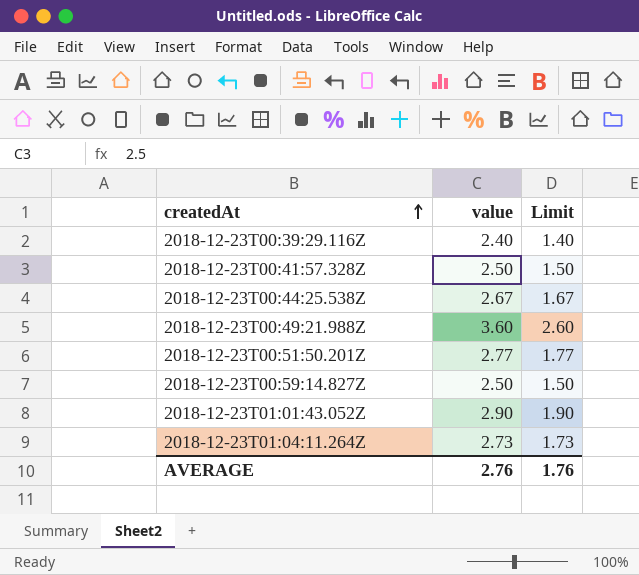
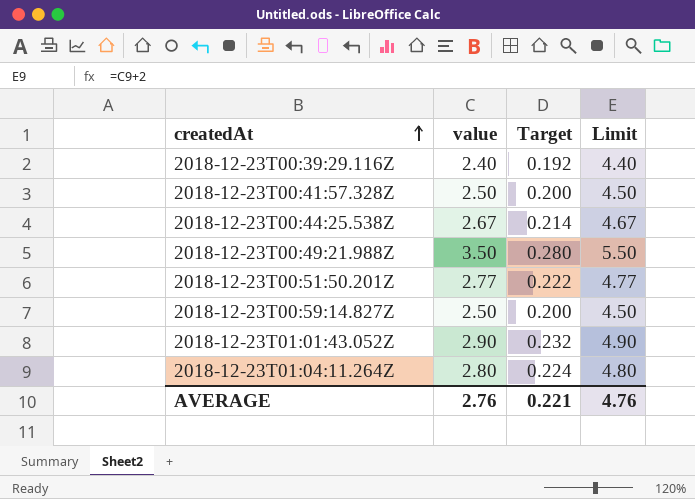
column Target | formula: none -> [value] * 0.08
column Limit | formula: [value] - 1 -> [value] + 2
2018-12-23T00:49:21.988Z | value: 3.60 -> 3.50
2018-12-23T01:04:11.264Z | value: 2.73 -> 2.80
AVERAGE | Limit: 1.76 -> 4.76

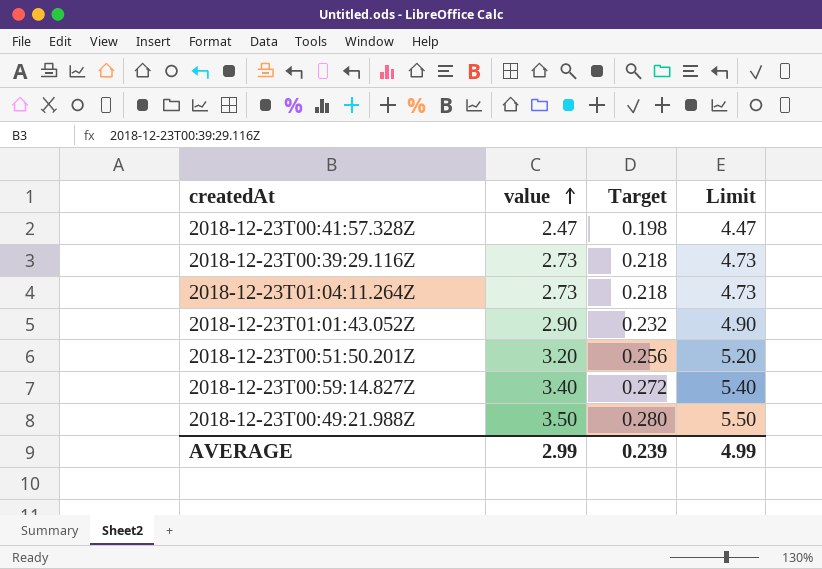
row order: createdAt ascending -> value ascending
row 2018-12-23T00:44:25.538Z: 2.67 | 0.214 | 4.67 -> none
2018-12-23T00:41:57.328Z | value: 2.50 -> 2.47
2018-12-23T00:41:57.328Z | Target: 0.200 -> 0.198
2018-12-23T00:41:57.328Z | Limit: 4.50 -> 4.47
2018-12-23T00:39:29.116Z | value: 2.40 -> 2.73
2018-12-23T00:39:29.116Z | Target: 0.192 -> 0.218
2018-12-23T00:39:29.116Z | Limit: 4.40 -> 4.73
2018-12-23T01:04:11.264Z | value: 2.80 -> 2.73
2018-12-23T01:04:11.264Z | Target: 0.224 -> 0.218
2018-12-23T01:04:11.264Z | Limit: 4.80 -> 4.73
2018-12-23T00:51:50.201Z | value: 2.77 -> 3.20
2018-12-23T00:51:50.201Z | Target: 0.222 -> 0.256
2018-12-23T00:51:50.201Z | Limit: 4.77 -> 5.20
2018-12-23T00:59:14.827Z | value: 2.50 -> 3.40
2018-12-23T00:59:14.827Z | Target: 0.200 -> 0.272
2018-12-23T00:59:14.827Z | Limit: 4.50 -> 5.40
AVERAGE | value: 2.76 -> 2.99
AVERAGE | Target: 0.221 -> 0.239
AVERAGE | Limit: 4.76 -> 4.99

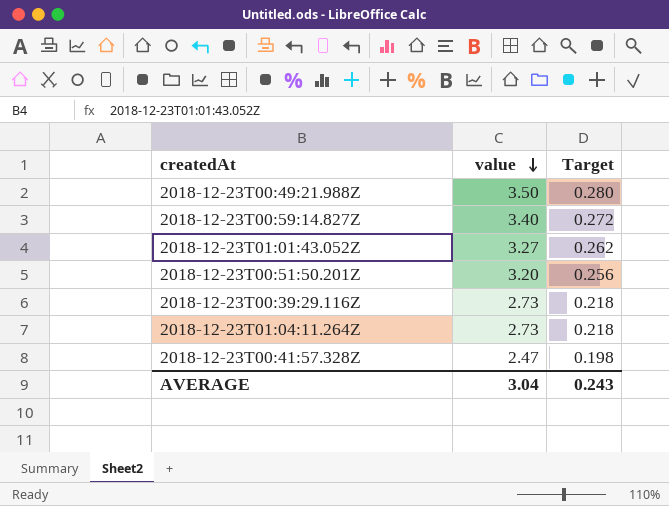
row order: value ascending -> value descending
column Limit | formula: [value] + 2 -> none
2018-12-23T01:01:43.052Z | value: 2.90 -> 3.27
2018-12-23T01:01:43.052Z | Target: 0.232 -> 0.262
AVERAGE | value: 2.99 -> 3.04
AVERAGE | Target: 0.239 -> 0.243

